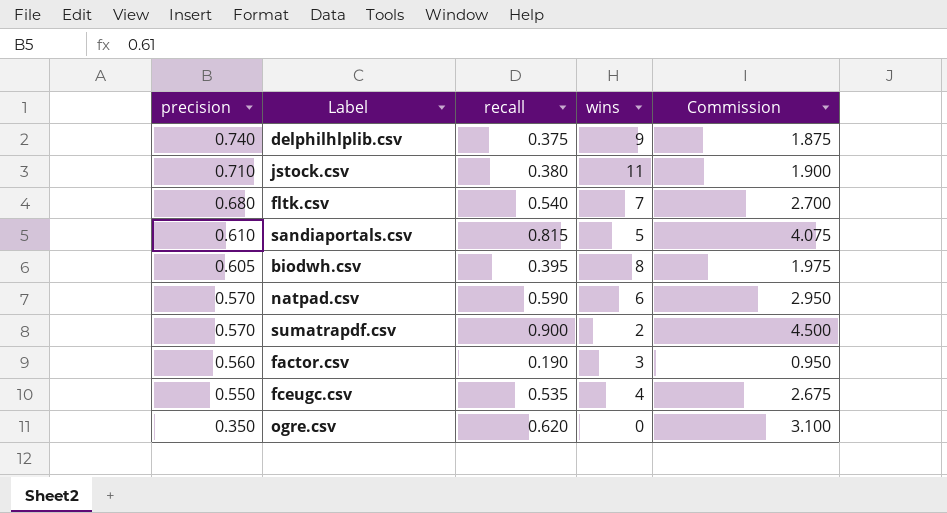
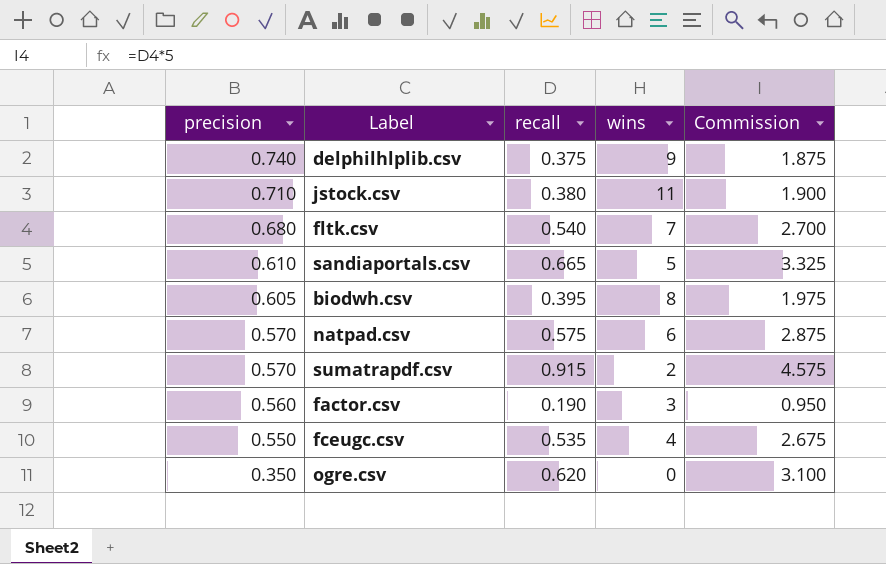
sandiaportals.csv | recall: 0.815 -> 0.665
sandiaportals.csv | Commission: 4.075 -> 3.325
natpad.csv | recall: 0.590 -> 0.575
natpad.csv | Commission: 2.950 -> 2.875
sumatrapdf.csv | recall: 0.900 -> 0.915
sumatrapdf.csv | Commission: 4.500 -> 4.575

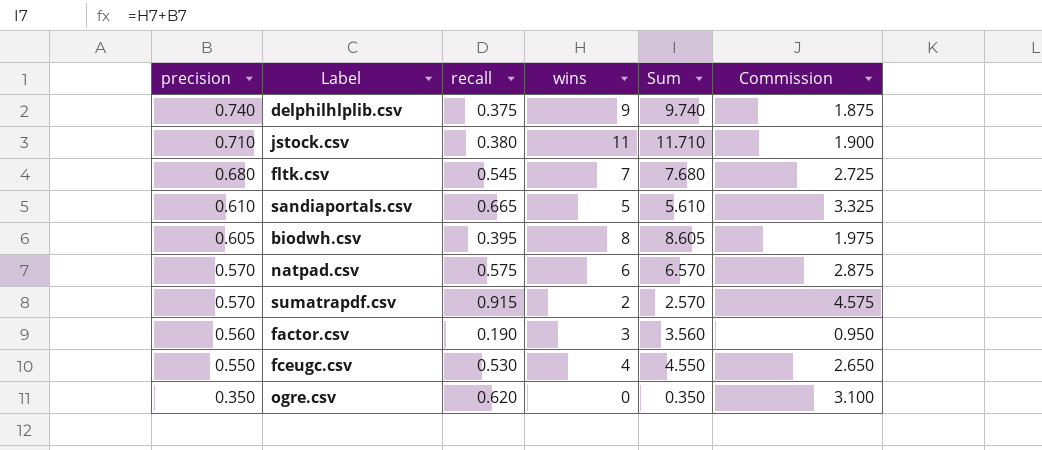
column Sum | formula: none -> [precision] + [wins]
fltk.csv | recall: 0.540 -> 0.545
fltk.csv | Commission: 2.700 -> 2.725
fceugc.csv | recall: 0.535 -> 0.530
fceugc.csv | Commission: 2.675 -> 2.650

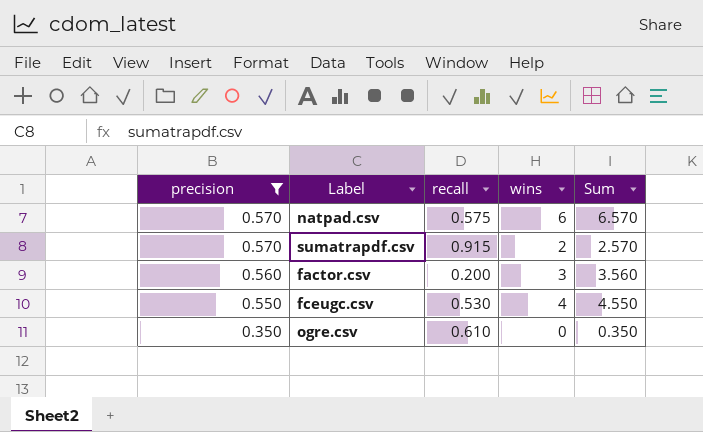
filter: none -> precision <= 0.570
column Commission | formula: [recall] * 5 -> none
factor.csv | recall: 0.190 -> 0.200
ogre.csv | recall: 0.620 -> 0.610

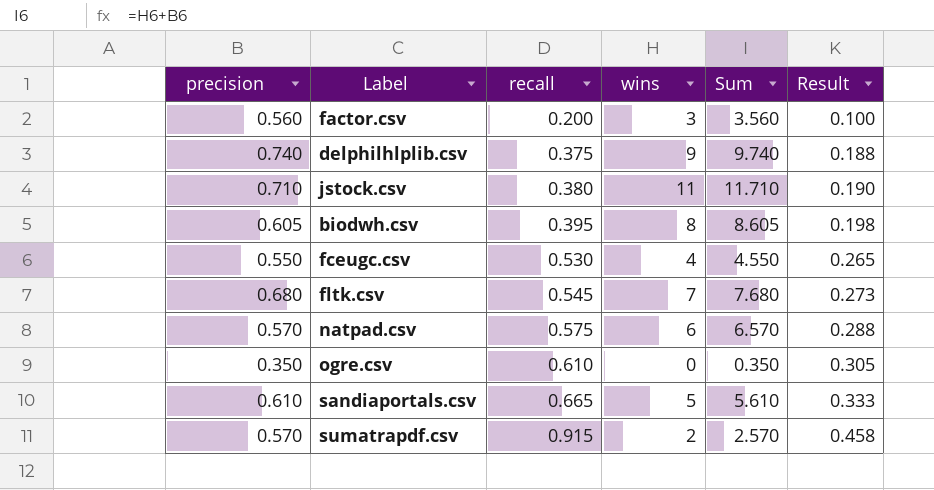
filter: precision <= 0.570 -> none
row order: precision descending -> recall ascending
column Result | formula: none -> [recall] * 0.5

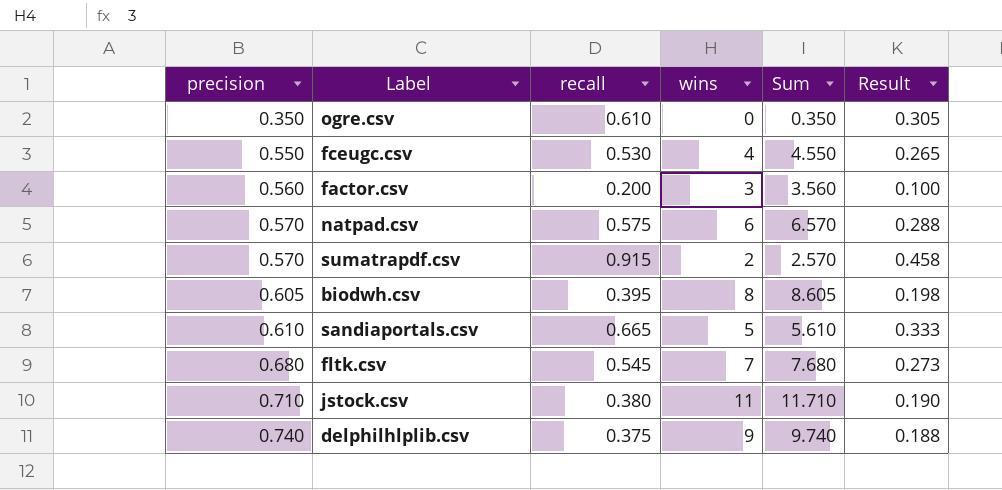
row order: recall ascending -> precision ascending

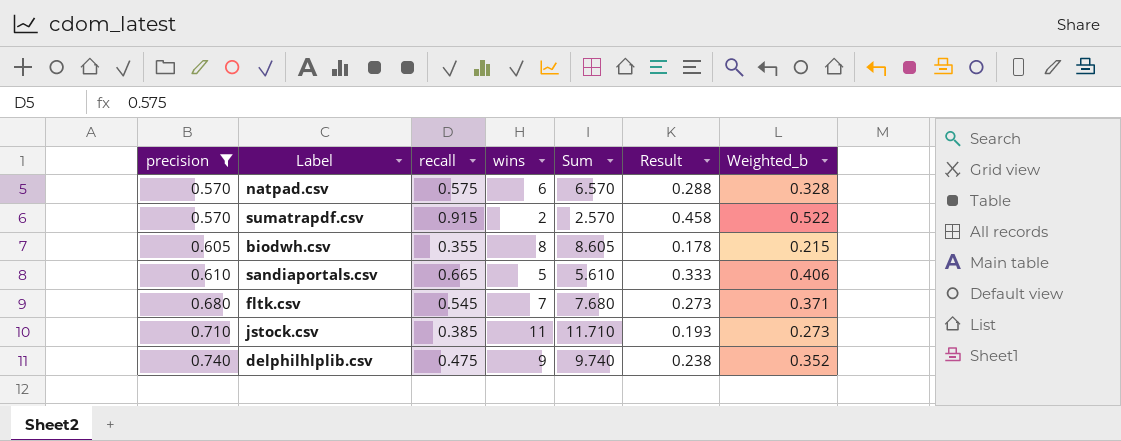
filter: none -> precision >= 0.570
column Weighted_b | formula: none -> [precision] * [recall]
biodwh.csv | recall: 0.395 -> 0.355
biodwh.csv | Result: 0.198 -> 0.178
jstock.csv | recall: 0.380 -> 0.385
jstock.csv | Result: 0.190 -> 0.193
delphilhlplib.csv | recall: 0.375 -> 0.475
delphilhlplib.csv | Result: 0.188 -> 0.238

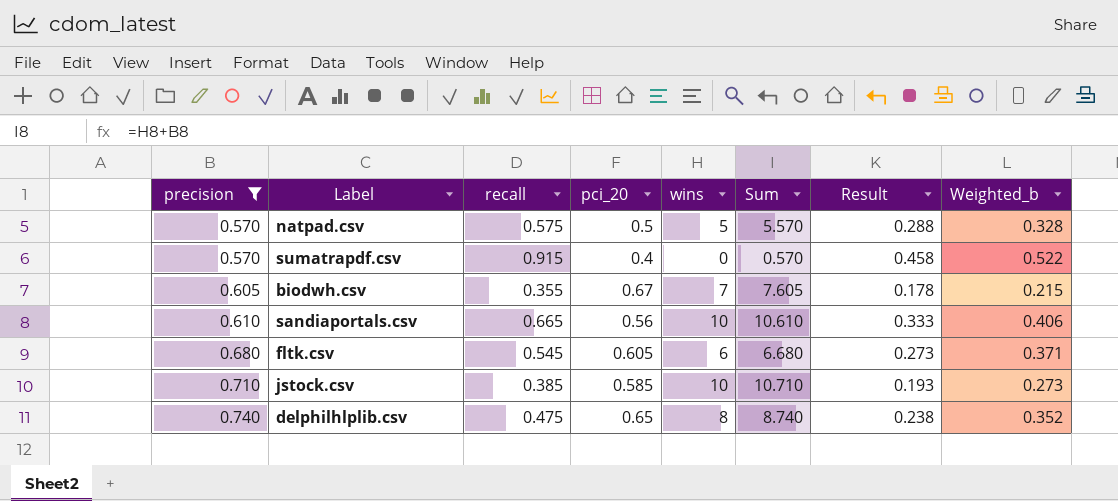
column pci_20 | position: none -> 4
natpad.csv | wins: 6 -> 5
natpad.csv | Sum: 6.570 -> 5.570
sumatrapdf.csv | wins: 2 -> 0
sumatrapdf.csv | Sum: 2.570 -> 0.570
biodwh.csv | wins: 8 -> 7
biodwh.csv | Sum: 8.605 -> 7.605
sandiaportals.csv | wins: 5 -> 10
sandiaportals.csv | Sum: 5.610 -> 10.610
fltk.csv | wins: 7 -> 6
fltk.csv | Sum: 7.680 -> 6.680
jstock.csv | wins: 11 -> 10
jstock.csv | Sum: 11.710 -> 10.710
delphilhlplib.csv | wins: 9 -> 8
delphilhlplib.csv | Sum: 9.740 -> 8.740

